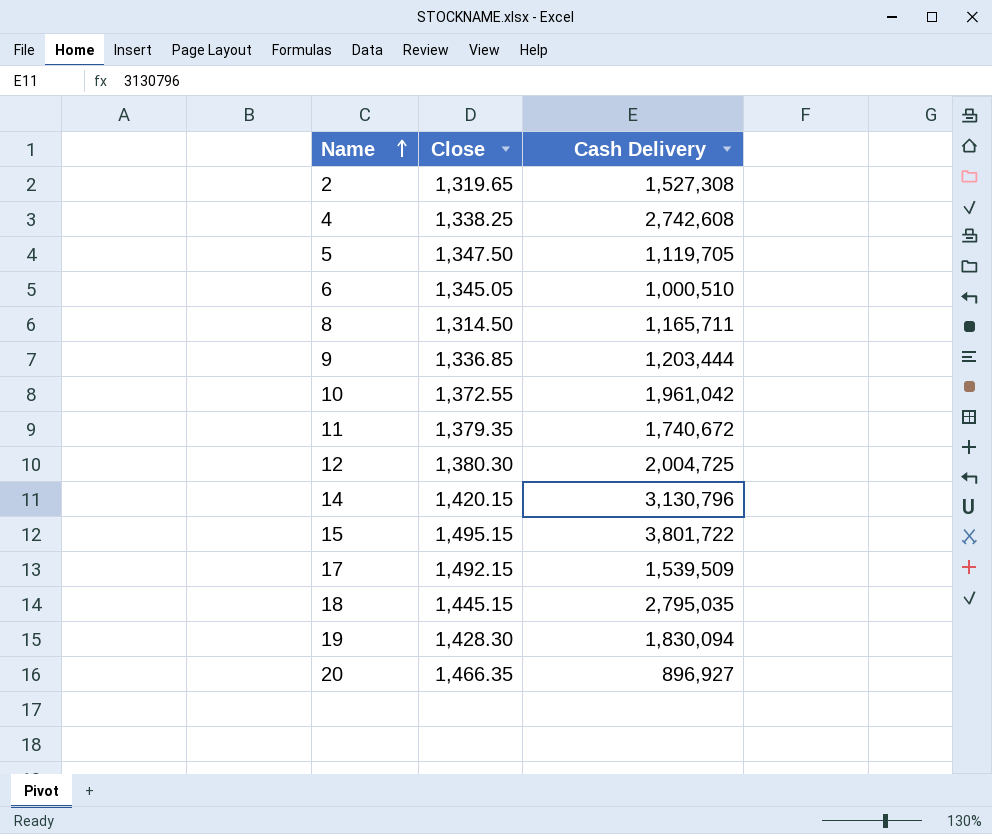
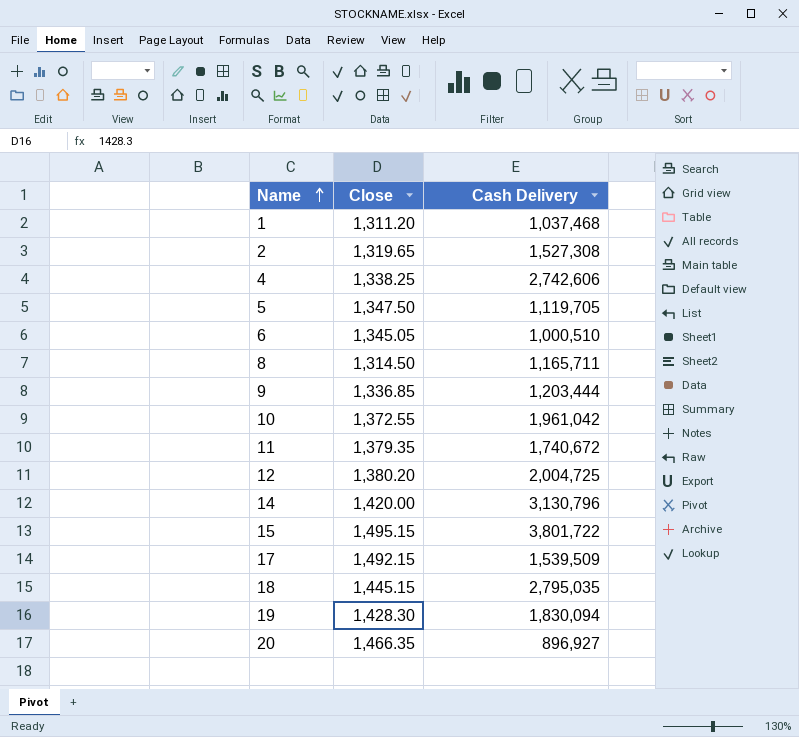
row 1: none -> 1,311.20 | 1,037,468
4 | Cash Delivery: 2,742,608 -> 2,742,606
12 | Close: 1,380.30 -> 1,380.20
14 | Close: 1,420.15 -> 1,420.00

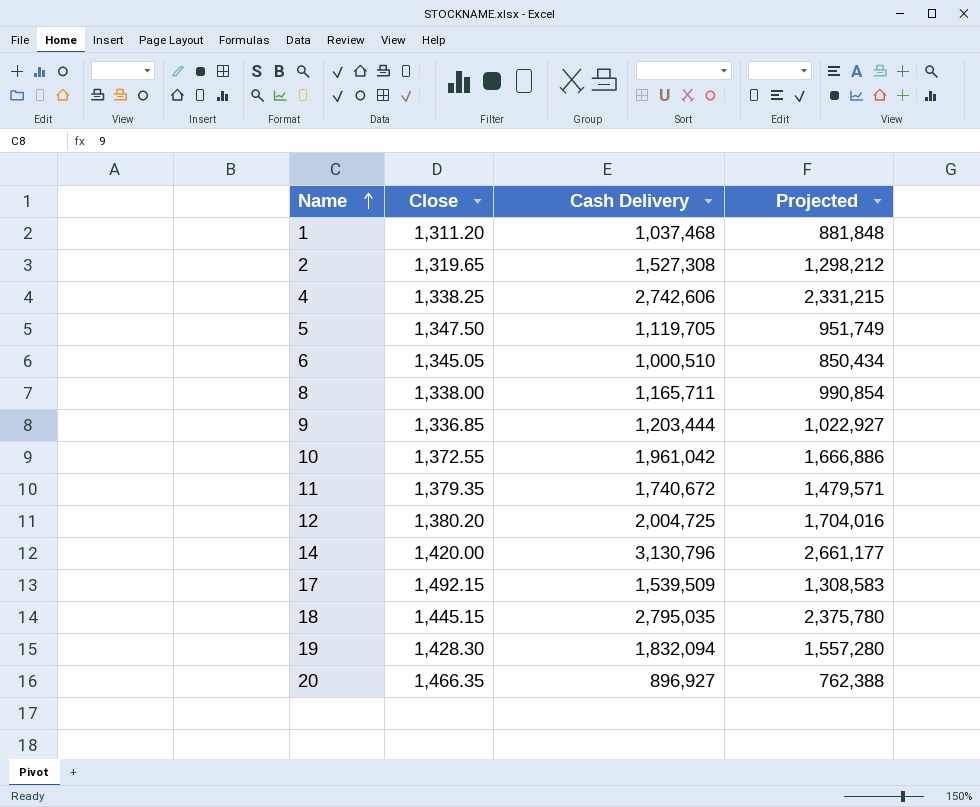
column Projected | formula: none -> [Cash Delivery] * 0.85
row 15: 1,495.15 | 3,801,722 -> none
8 | Close: 1,314.50 -> 1,338.00
19 | Cash Delivery: 1,830,094 -> 1,832,094

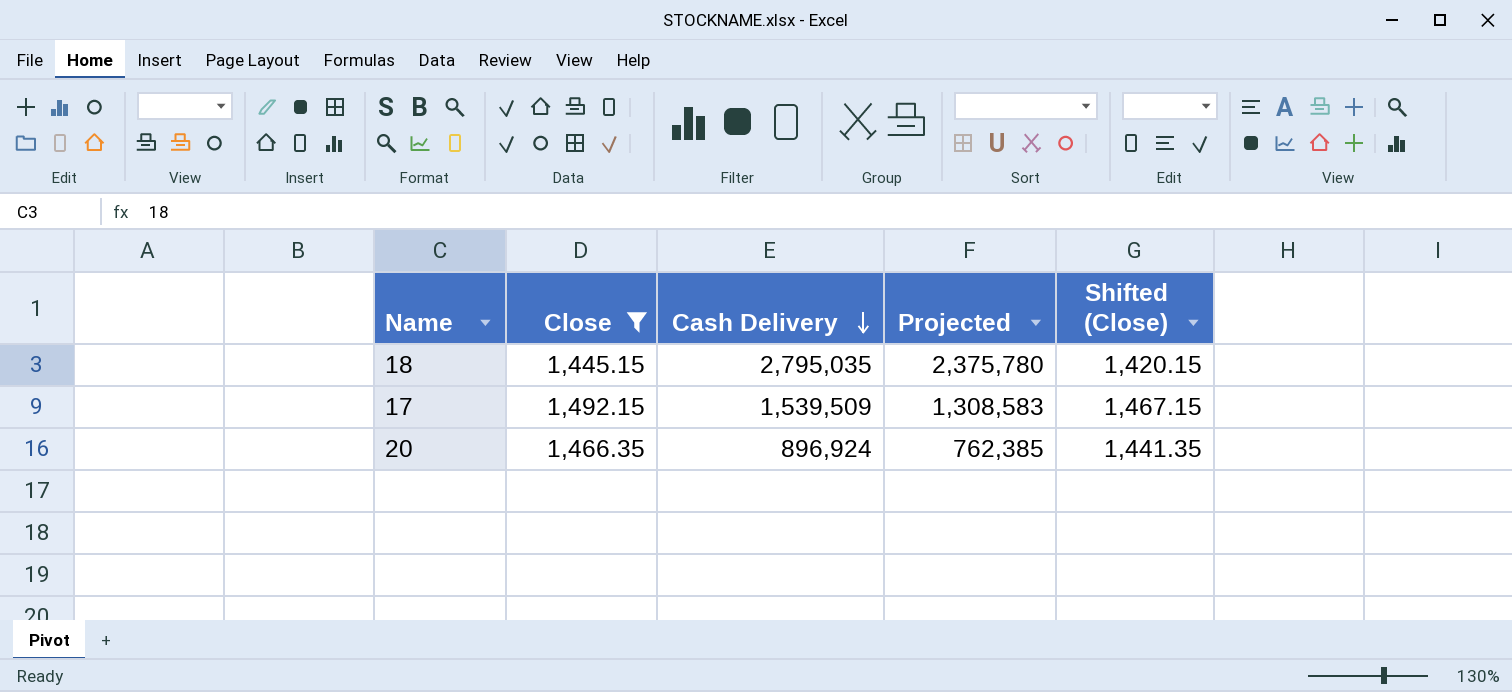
filter: none -> Close >= 1,445.15
row order: Name ascending -> Cash Delivery descending
column Shifted (Close) | formula: none -> [Close] - 25
20 | Cash Delivery: 896,927 -> 896,924
20 | Projected: 762,388 -> 762,385

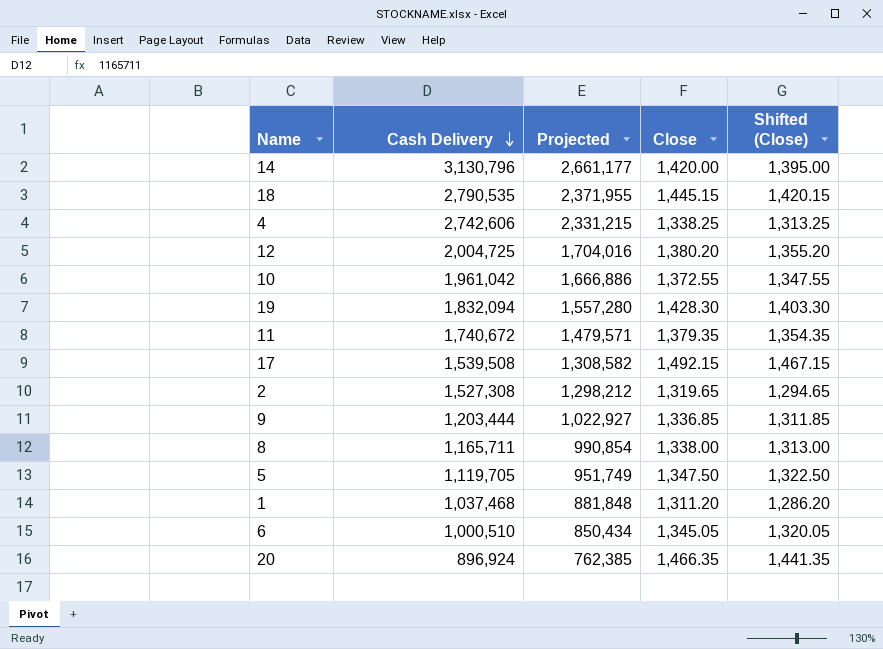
filter: Close >= 1,445.15 -> none
column Close | position: 2 -> 4
18 | Cash Delivery: 2,795,035 -> 2,790,535
18 | Projected: 2,375,780 -> 2,371,955
17 | Cash Delivery: 1,539,509 -> 1,539,508
17 | Projected: 1,308,583 -> 1,308,582

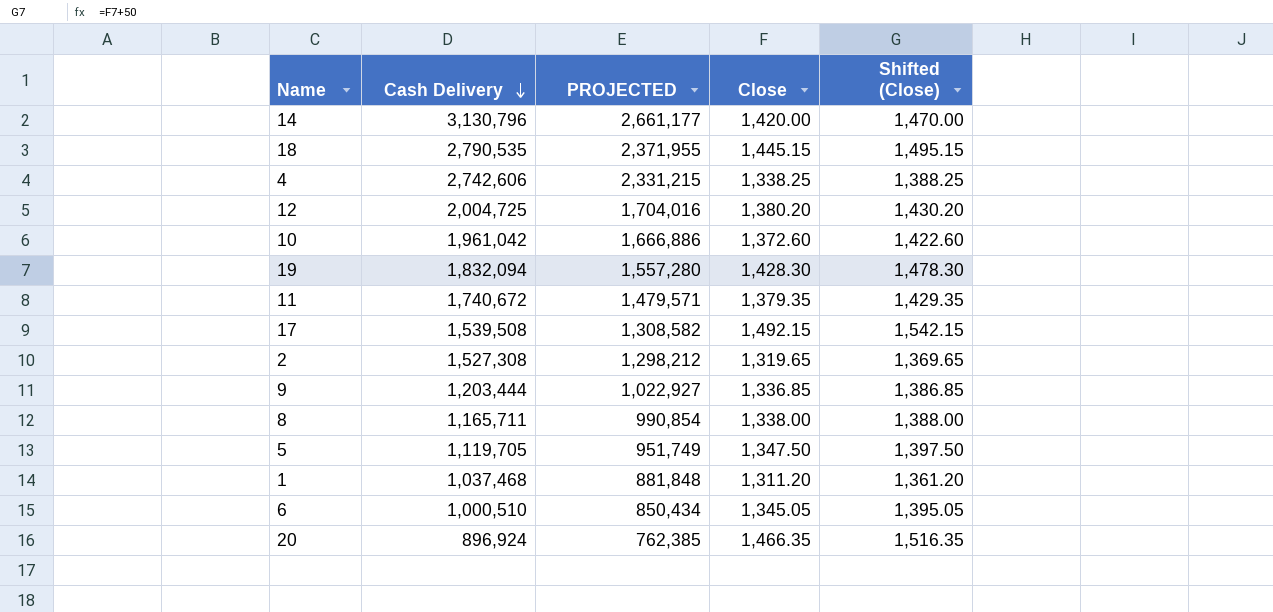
column name: Projected -> PROJECTED
column Shifted (Close) | formula: [Close] - 25 -> [Close] + 50
10 | Close: 1,372.55 -> 1,372.60

